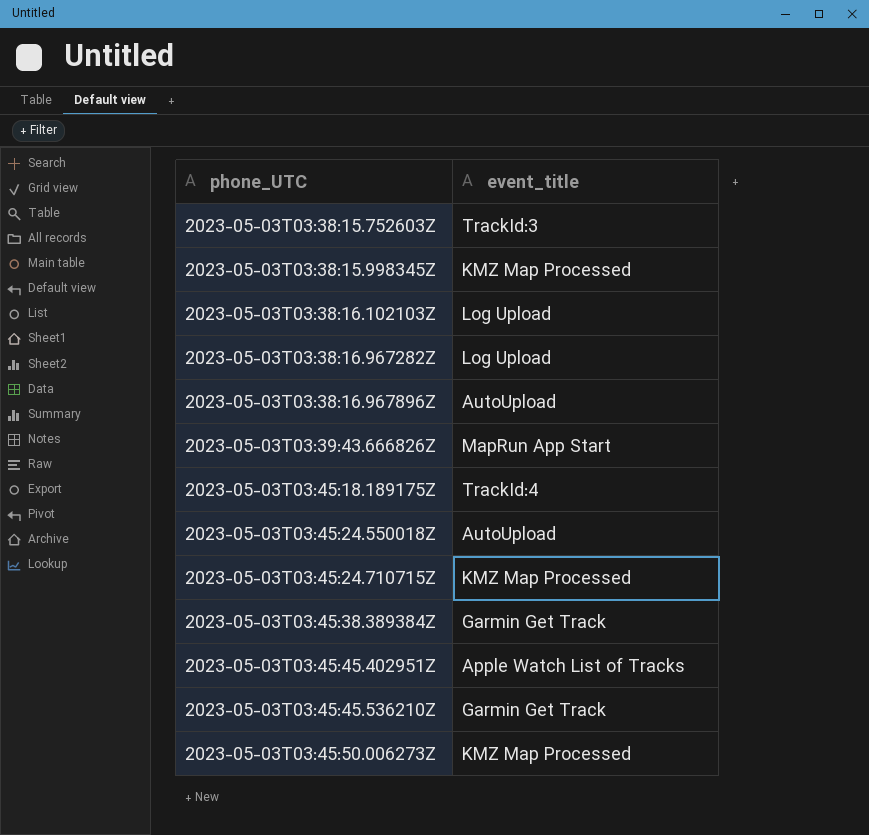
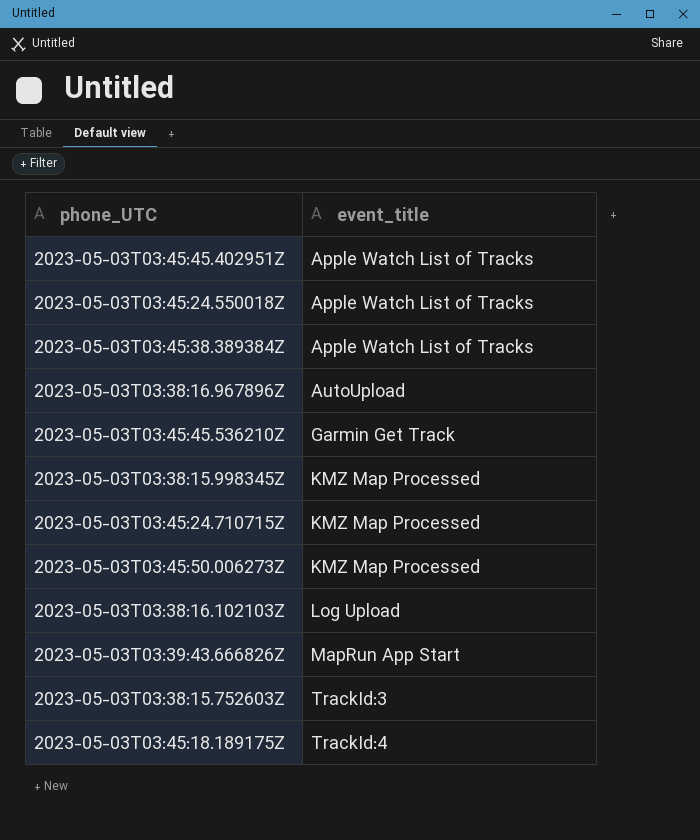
row order: phone_UTC ascending -> event_title ascending
row 2023-05-03T03:38:16.967282Z: Log Upload -> none
2023-05-03T03:45:24.550018Z | event_title: AutoUpload -> Apple Watch List of Tracks
2023-05-03T03:45:38.389384Z | event_title: Garmin Get Track -> Apple Watch List of Tracks

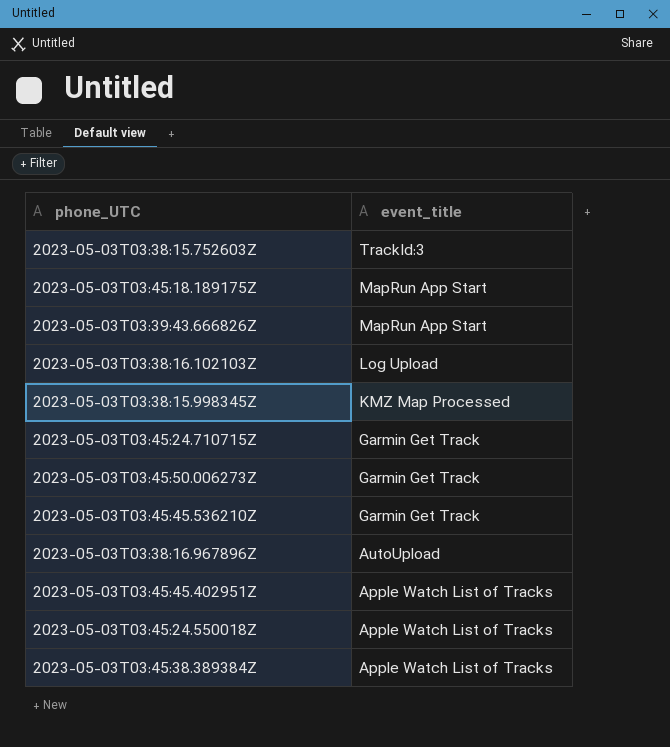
row order: event_title ascending -> event_title descending
2023-05-03T03:45:18.189175Z | event_title: TrackId:4 -> MapRun App Start
2023-05-03T03:45:24.710715Z | event_title: KMZ Map Processed -> Garmin Get Track
2023-05-03T03:45:50.006273Z | event_title: KMZ Map Processed -> Garmin Get Track

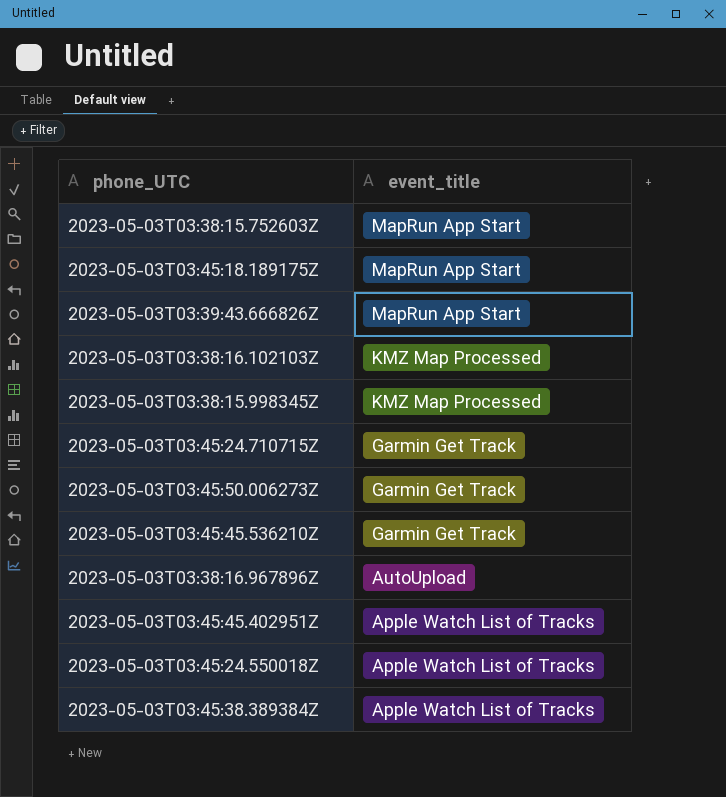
2023-05-03T03:38:15.752603Z | event_title: TrackId:3 -> MapRun App Start
2023-05-03T03:38:16.102103Z | event_title: Log Upload -> KMZ Map Processed

